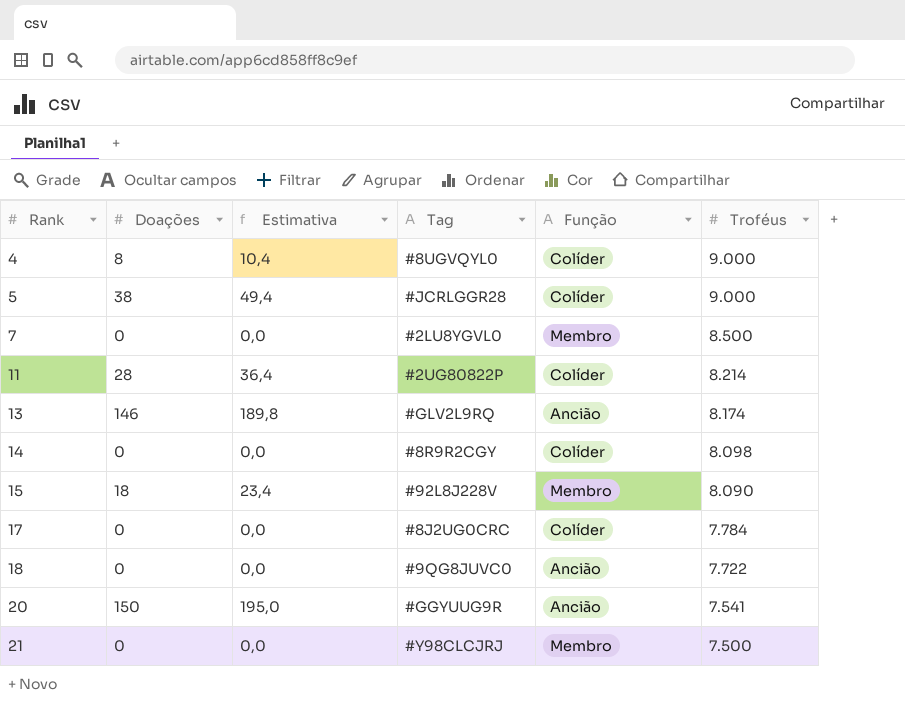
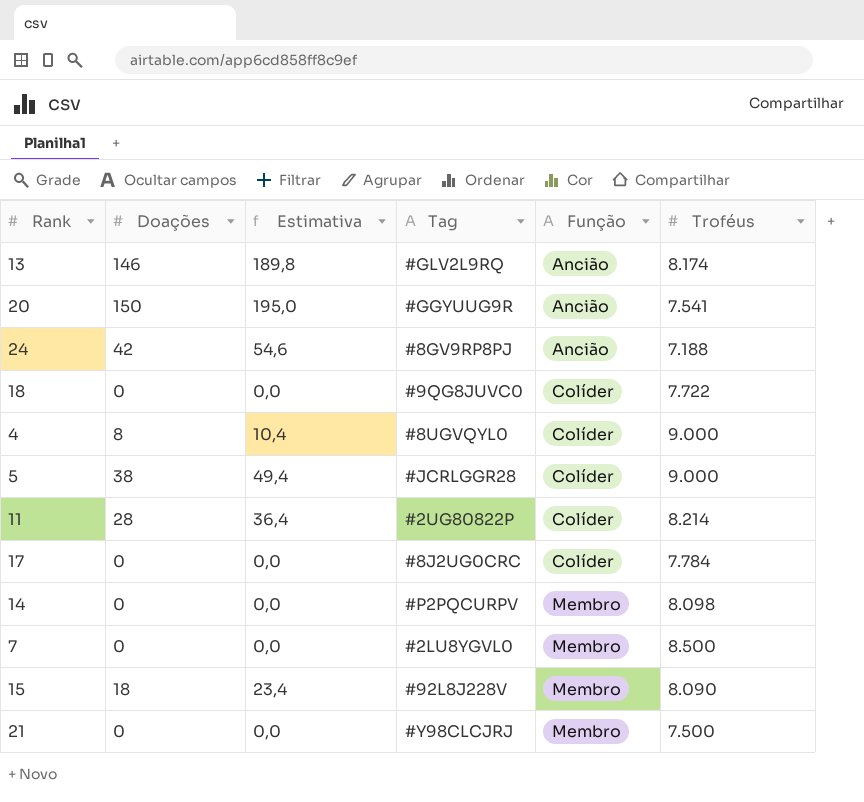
row order: Rank ascending -> Função ascending
row 24: none -> 42 | 54,6 | #8GV9RP8PJ | Ancião | 7.188
18 | Função: Ancião -> Colíder
14 | Tag: #8R9R2CGY -> #P2PQCURPV
14 | Função: Colíder -> Membro

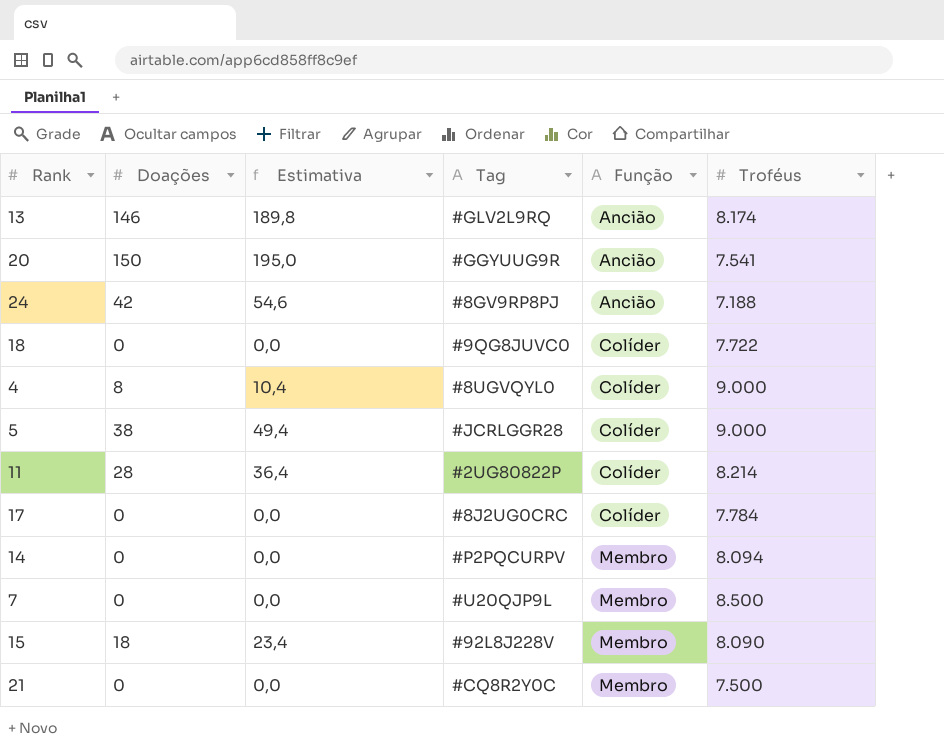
14 | Troféus: 8.098 -> 8.094
7 | Tag: #2LU8YGVL0 -> #U20QJP9L
21 | Tag: #Y98CLCJRJ -> #CQ8R2Y0C

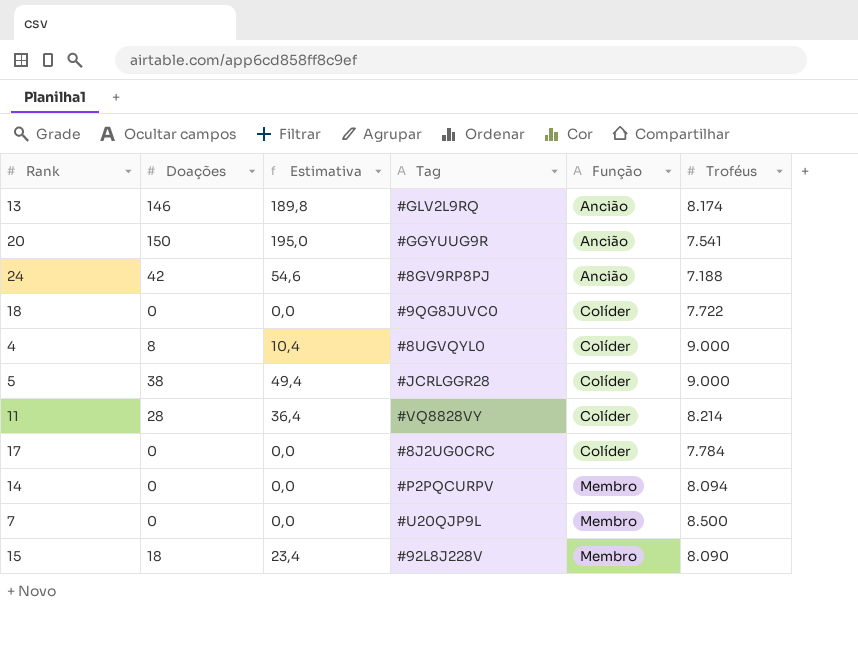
row 21: 0 | 0,0 | #CQ8R2Y0C | Membro | 7.500 -> none
11 | Tag: #2UG80822P -> #VQ8828VY

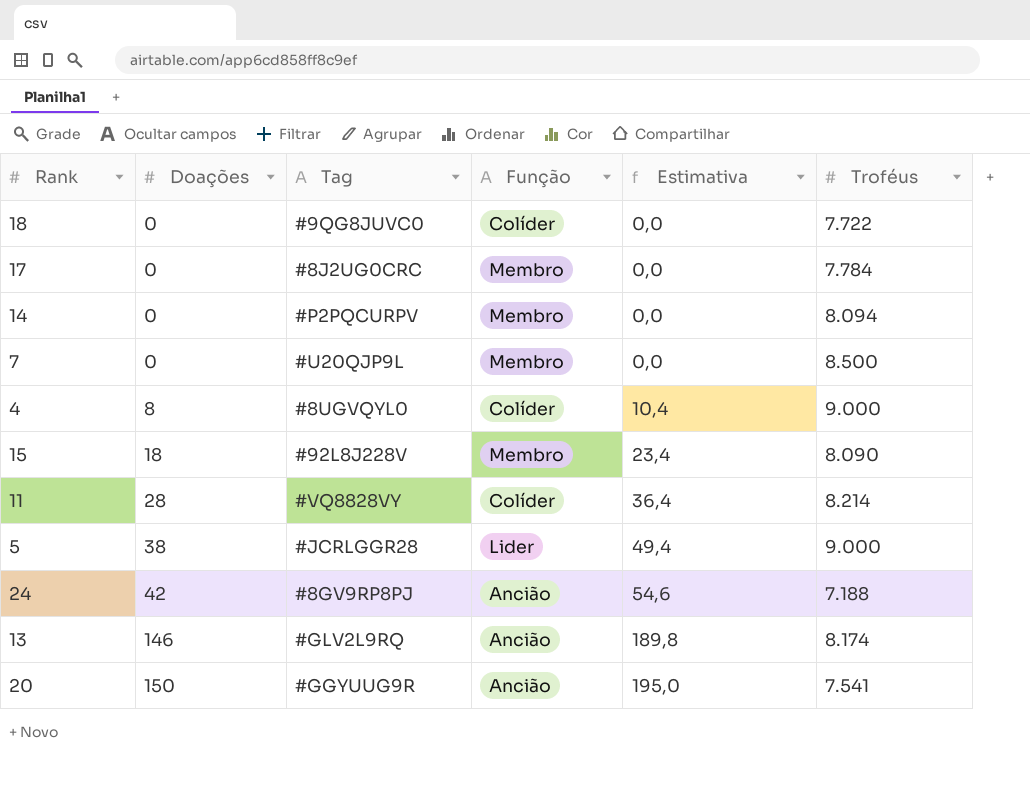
row order: Função ascending -> Doações ascending
column Estimativa | position: 3 -> 5
17 | Função: Colíder -> Membro
5 | Função: Colíder -> Lider

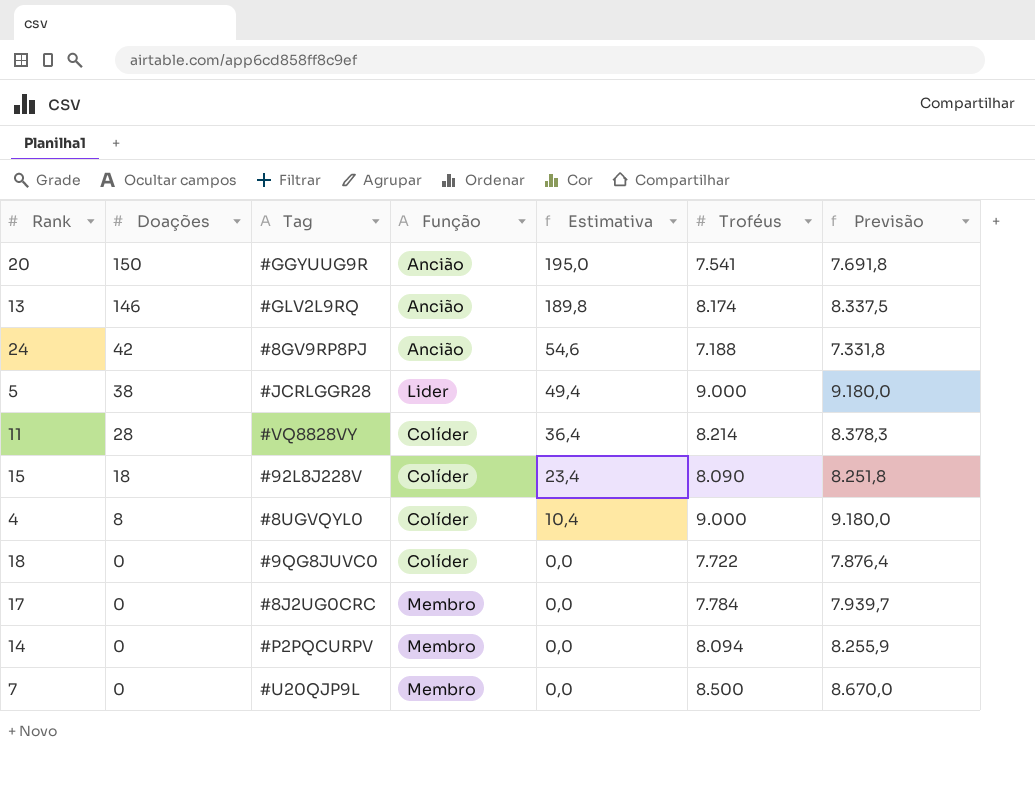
row order: Doações ascending -> Doações descending
column Previsão | formula: none -> [Troféus] * 1,02
15 | Função: Membro -> Colíder

